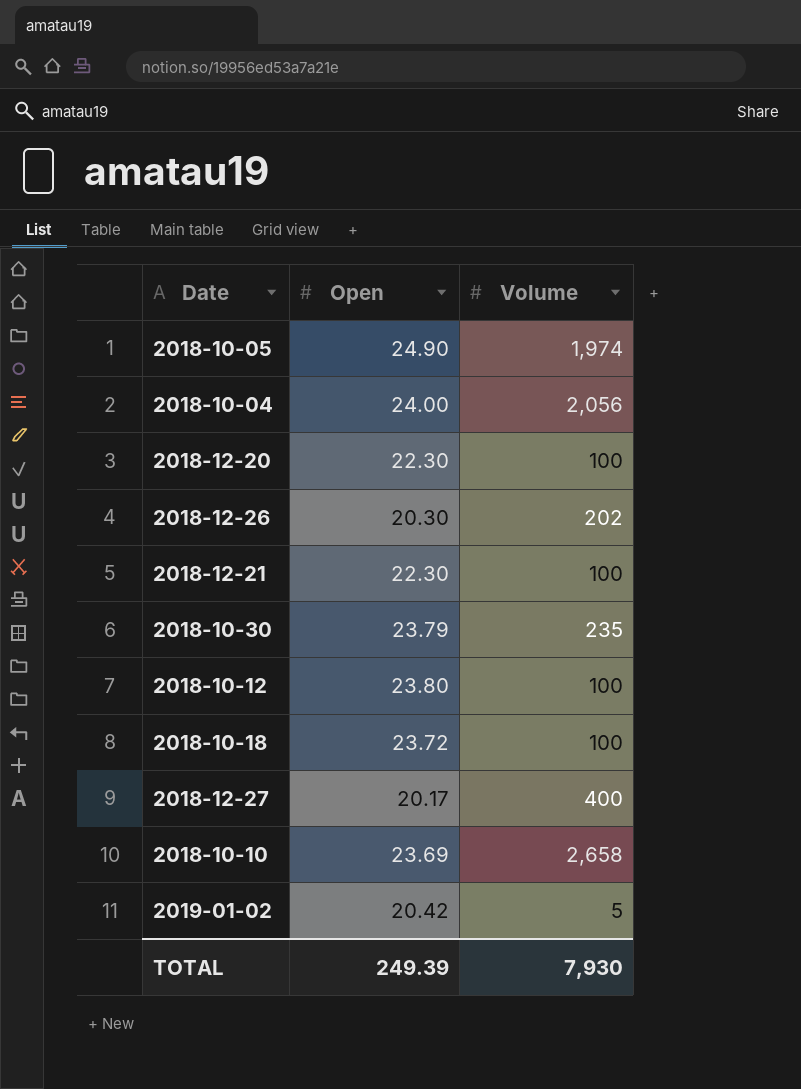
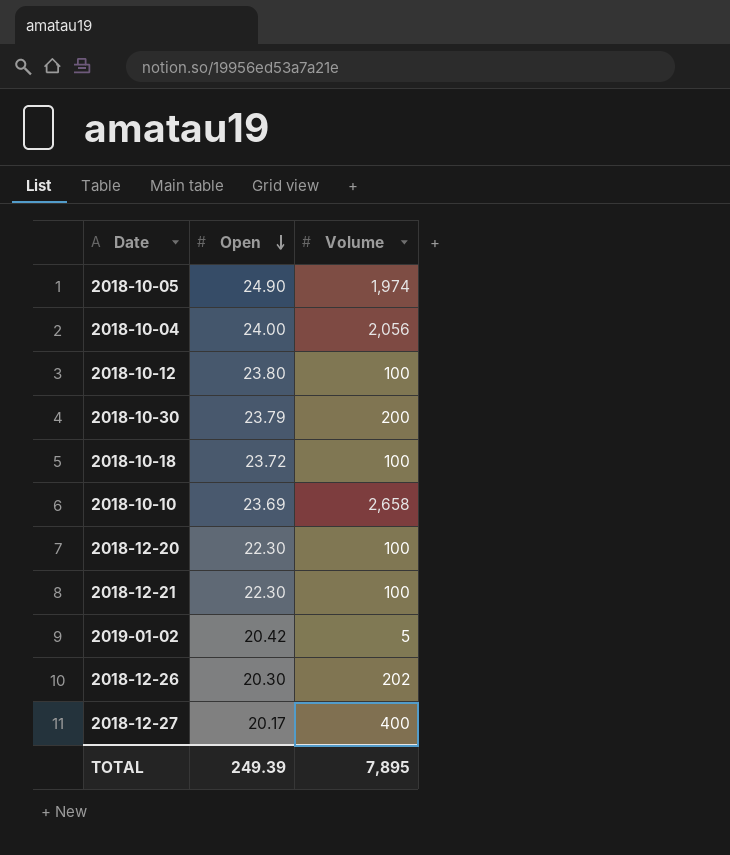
row order: none -> Open descending
2018-10-30 | Volume: 235 -> 200
TOTAL | Volume: 7,930 -> 7,895

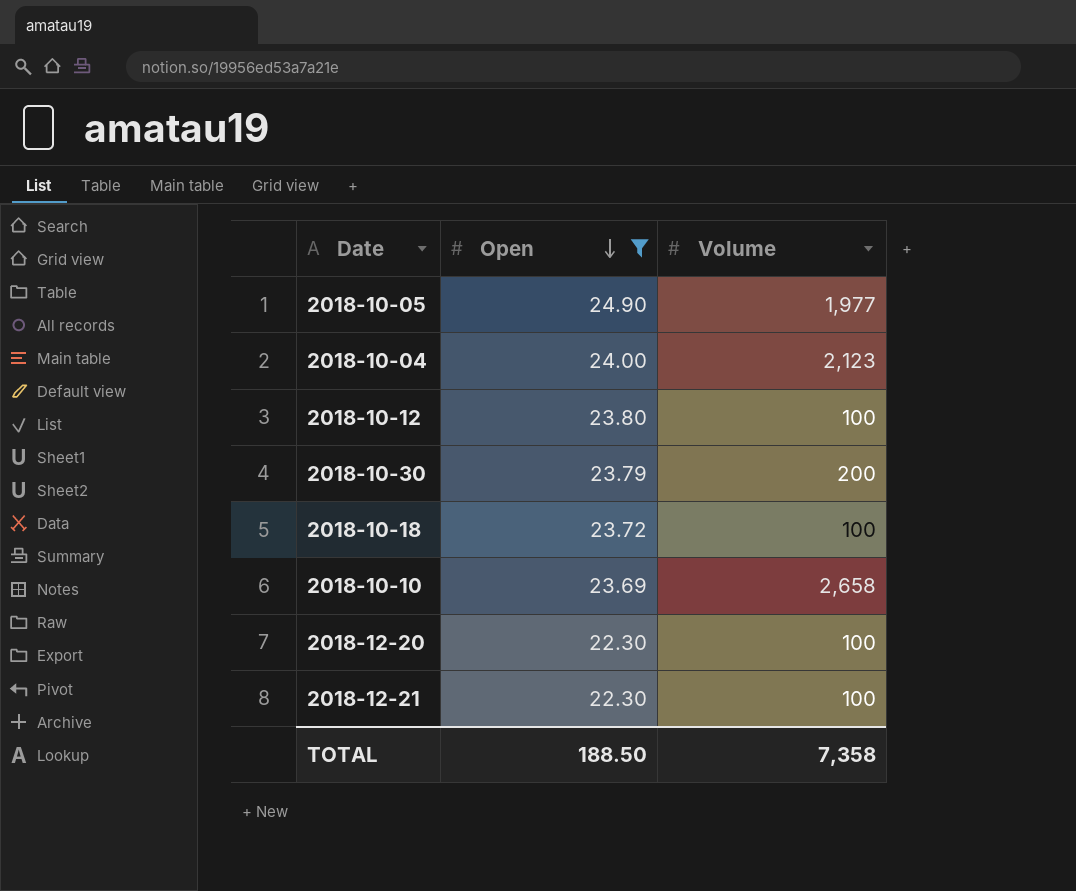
filter: none -> Open >= 22.30
2018-10-05 | Volume: 1,974 -> 1,977
2018-10-04 | Volume: 2,056 -> 2,123
TOTAL | Open: 249.39 -> 188.50
TOTAL | Volume: 7,895 -> 7,358

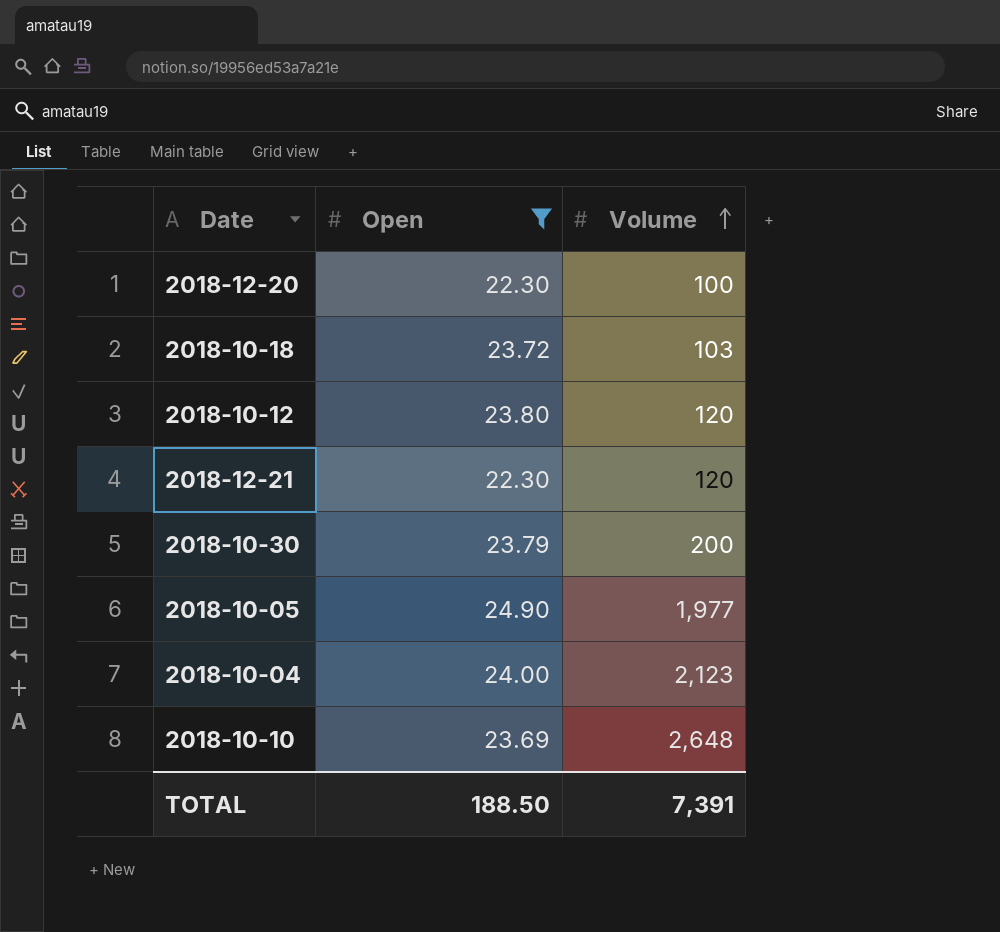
row order: Open descending -> Volume ascending
2018-10-18 | Volume: 100 -> 103
2018-10-12 | Volume: 100 -> 120
2018-12-21 | Volume: 100 -> 120
2018-10-10 | Volume: 2,658 -> 2,648
TOTAL | Volume: 7,358 -> 7,391

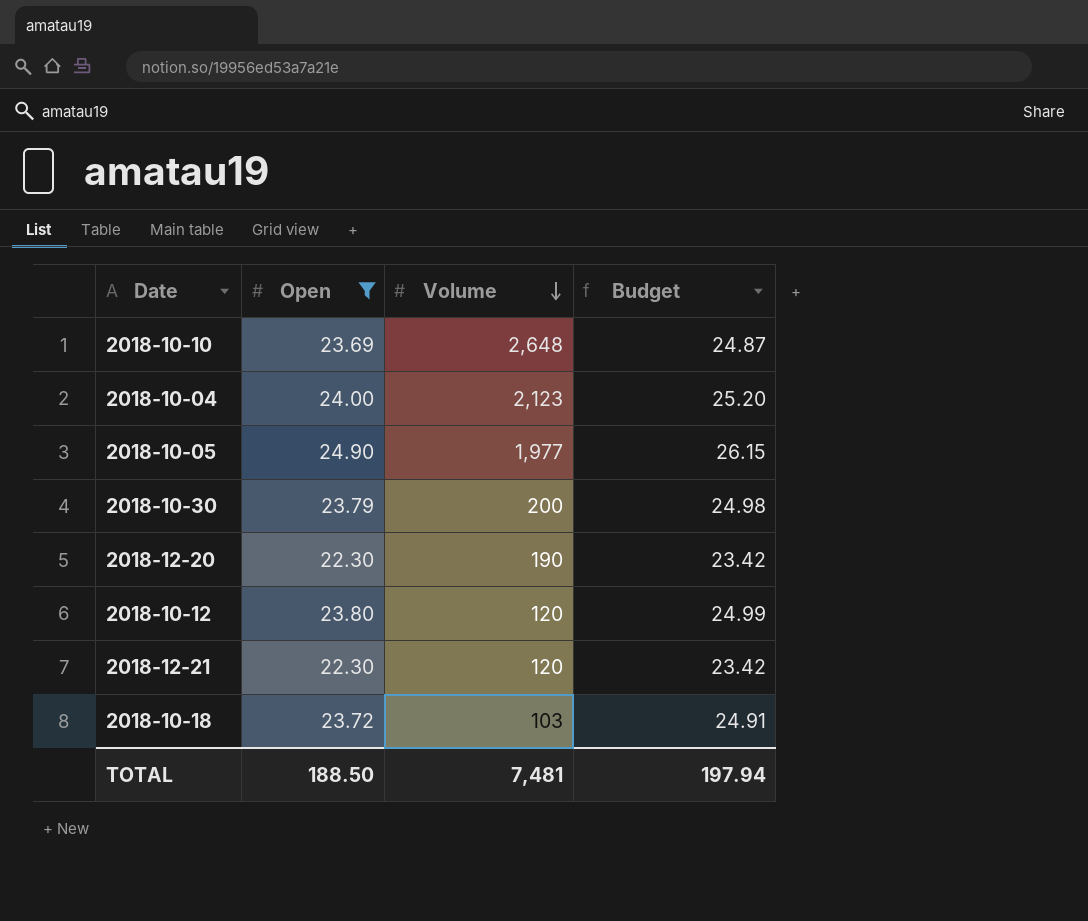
row order: Volume ascending -> Volume descending
column Budget | formula: none -> [Open] * 1.05
2018-12-20 | Volume: 100 -> 190
TOTAL | Volume: 7,391 -> 7,481

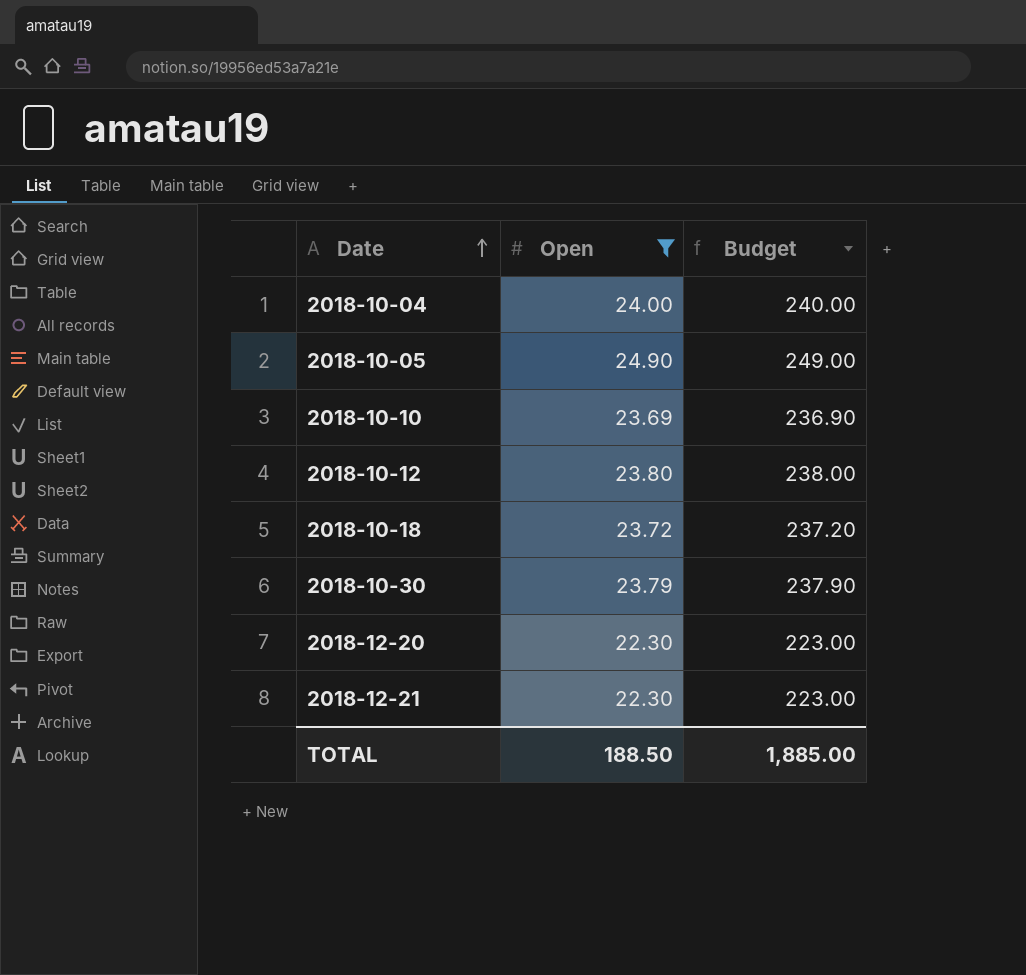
row order: Volume descending -> Date ascending
column Volume | position: 3 -> none
column Budget | formula: [Open] * 1.05 -> [Open] * 10
TOTAL | Budget: 197.94 -> 1,885.00

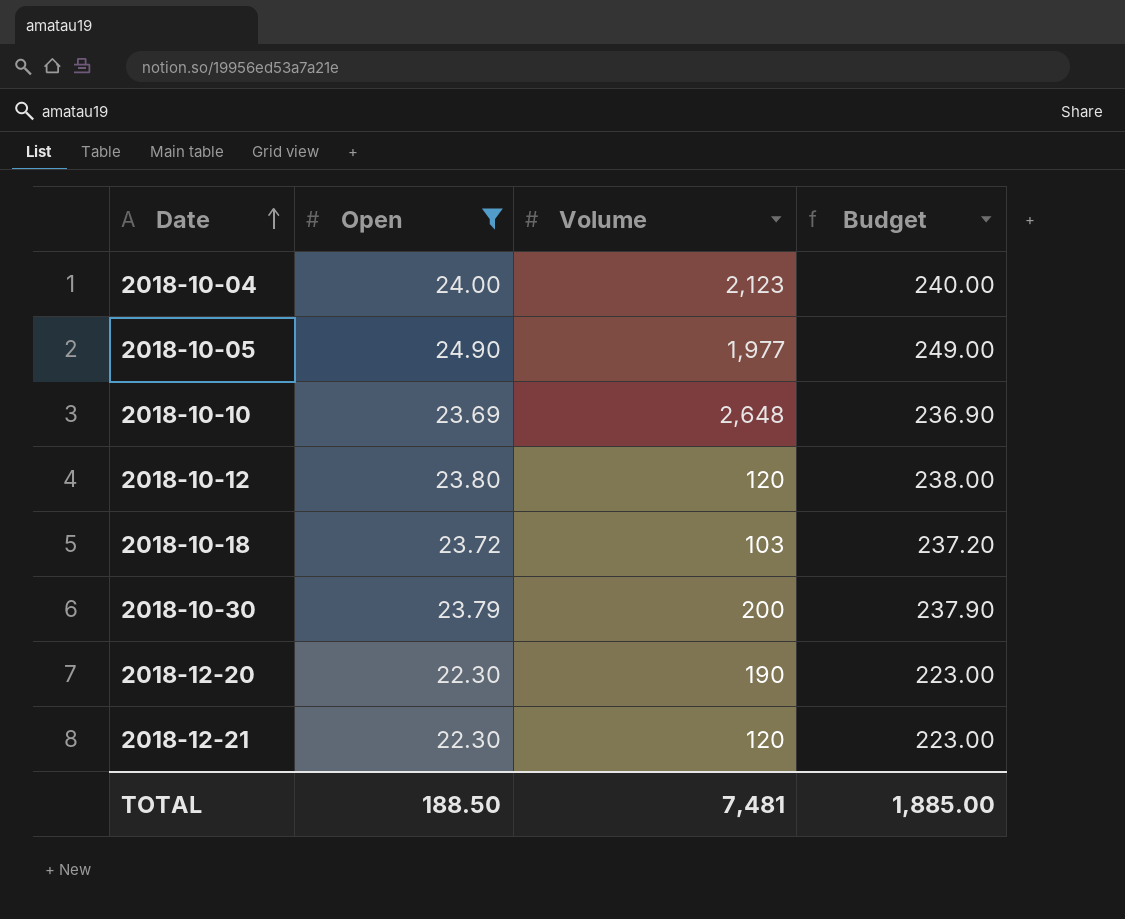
column Volume | position: none -> 3

